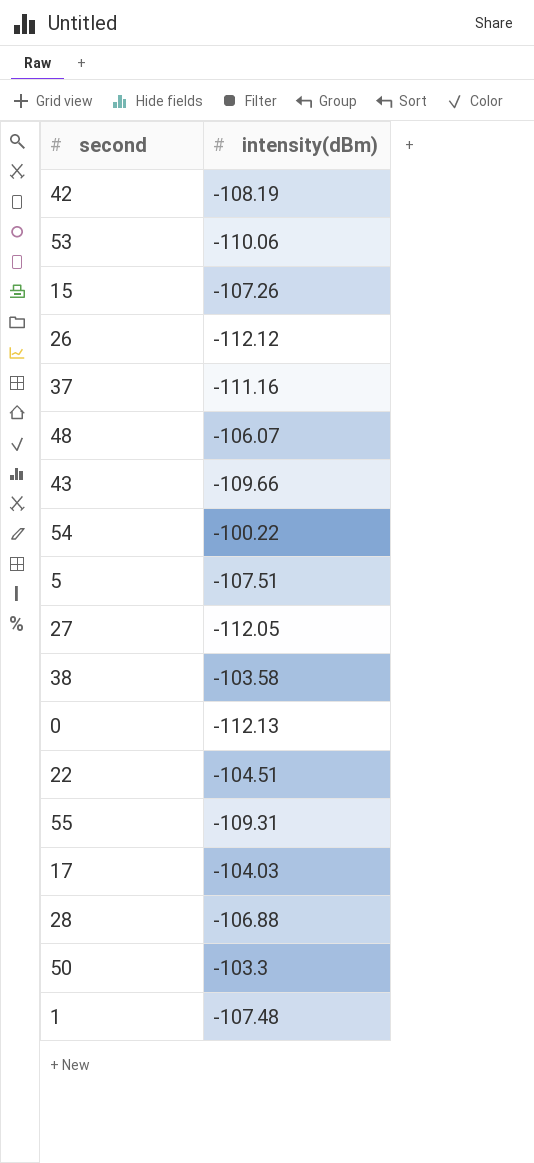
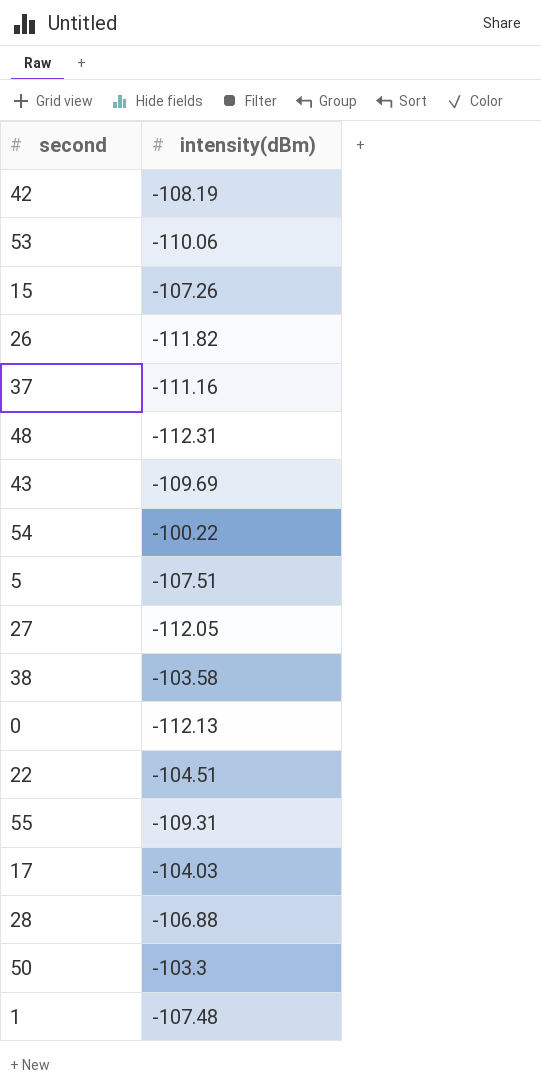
26 | intensity(dBm): -112.12 -> -111.82
48 | intensity(dBm): -106.07 -> -112.31
43 | intensity(dBm): -109.66 -> -109.69

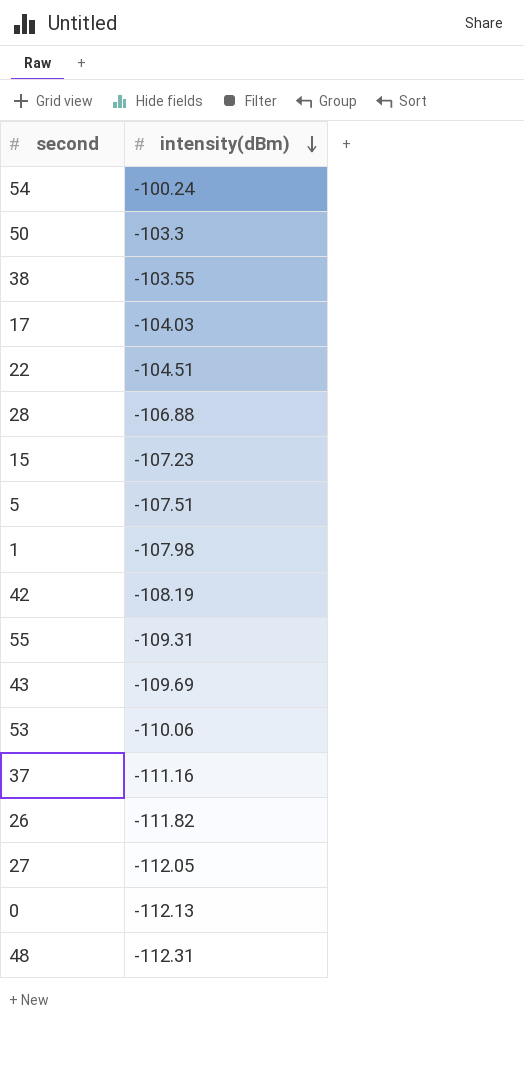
row order: none -> intensity(dBm) descending
54 | intensity(dBm): -100.22 -> -100.24
38 | intensity(dBm): -103.58 -> -103.55
15 | intensity(dBm): -107.26 -> -107.23
1 | intensity(dBm): -107.48 -> -107.98

